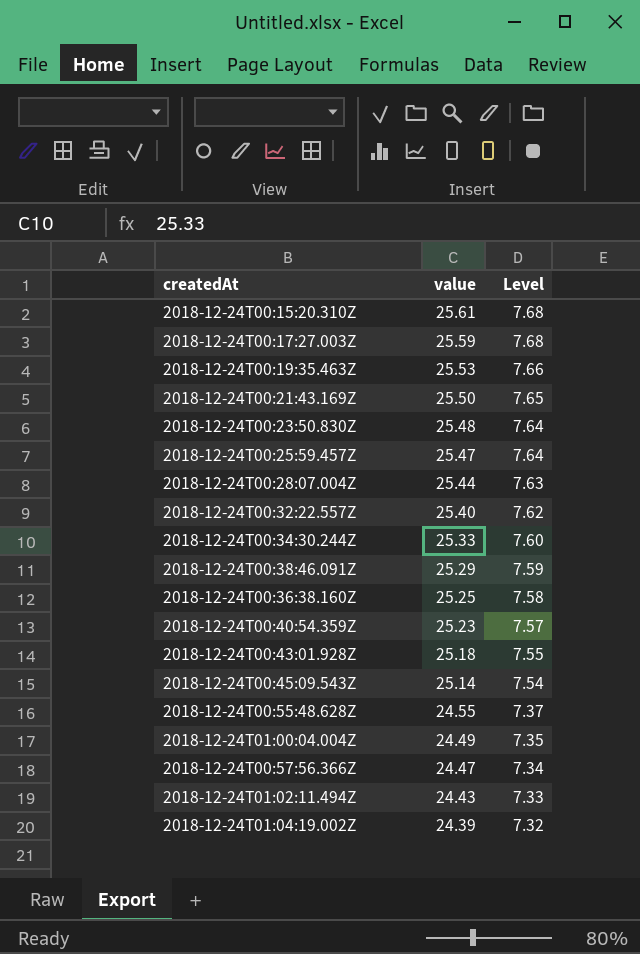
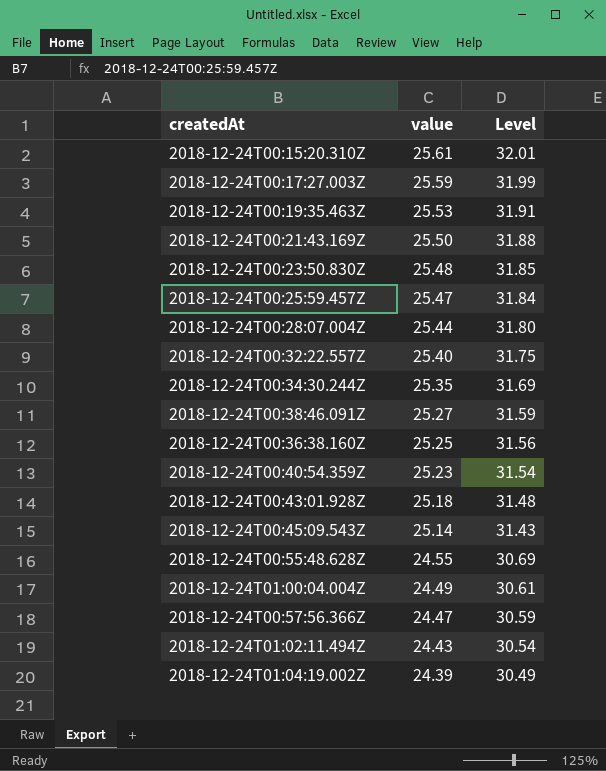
column Level | formula: [value] * 0.3 -> [value] * 1.25
2018-12-24T00:34:30.244Z | value: 25.33 -> 25.35
2018-12-24T00:38:46.091Z | value: 25.29 -> 25.27

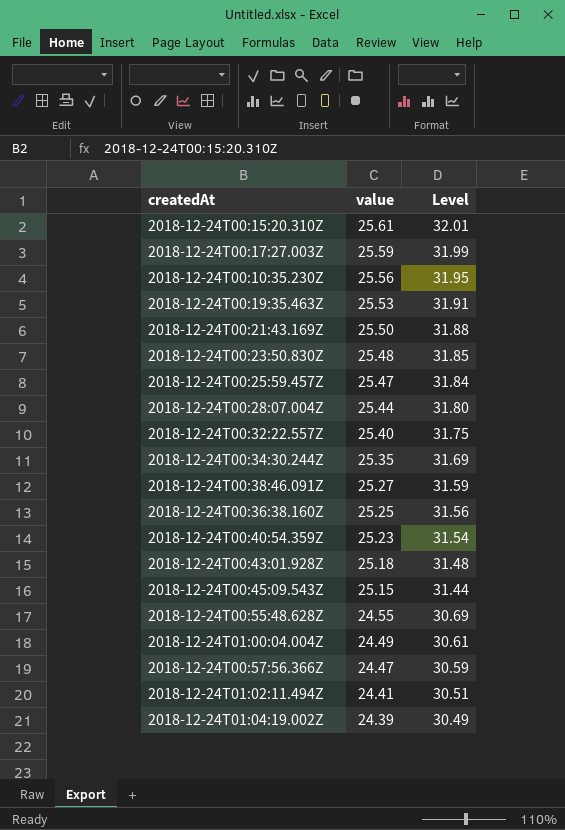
row 2018-12-24T00:10:35.230Z: none -> 25.56 | 31.95
2018-12-24T00:45:09.543Z | value: 25.14 -> 25.15
2018-12-24T00:45:09.543Z | Level: 31.43 -> 31.44
2018-12-24T01:02:11.494Z | value: 24.43 -> 24.41
2018-12-24T01:02:11.494Z | Level: 30.54 -> 30.51

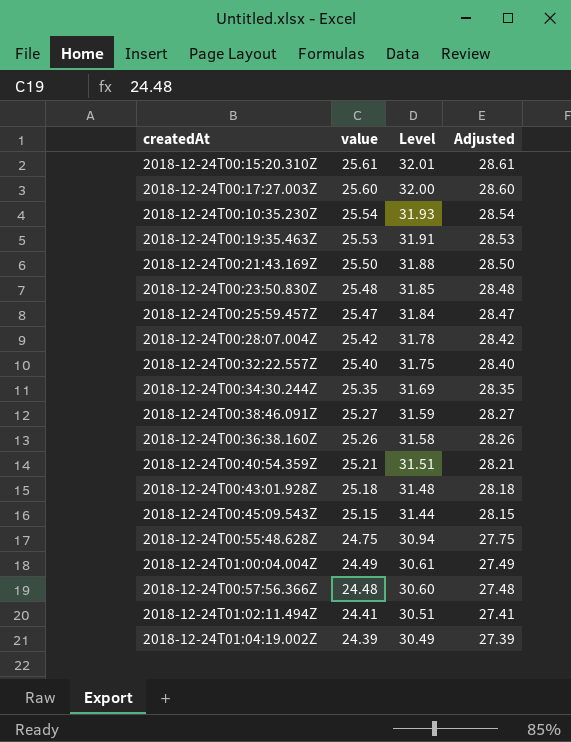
column Adjusted | formula: none -> [value] + 3
2018-12-24T00:17:27.003Z | value: 25.59 -> 25.60
2018-12-24T00:17:27.003Z | Level: 31.99 -> 32.00
2018-12-24T00:10:35.230Z | value: 25.56 -> 25.54
2018-12-24T00:10:35.230Z | Level: 31.95 -> 31.93
2018-12-24T00:28:07.004Z | value: 25.44 -> 25.42
2018-12-24T00:28:07.004Z | Level: 31.80 -> 31.78
2018-12-24T00:36:38.160Z | value: 25.25 -> 25.26
2018-12-24T00:36:38.160Z | Level: 31.56 -> 31.58
2018-12-24T00:40:54.359Z | value: 25.23 -> 25.21
2018-12-24T00:40:54.359Z | Level: 31.54 -> 31.51
2018-12-24T00:55:48.628Z | value: 24.55 -> 24.75
2018-12-24T00:55:48.628Z | Level: 30.69 -> 30.94
2018-12-24T00:57:56.366Z | value: 24.47 -> 24.48
2018-12-24T00:57:56.366Z | Level: 30.59 -> 30.60

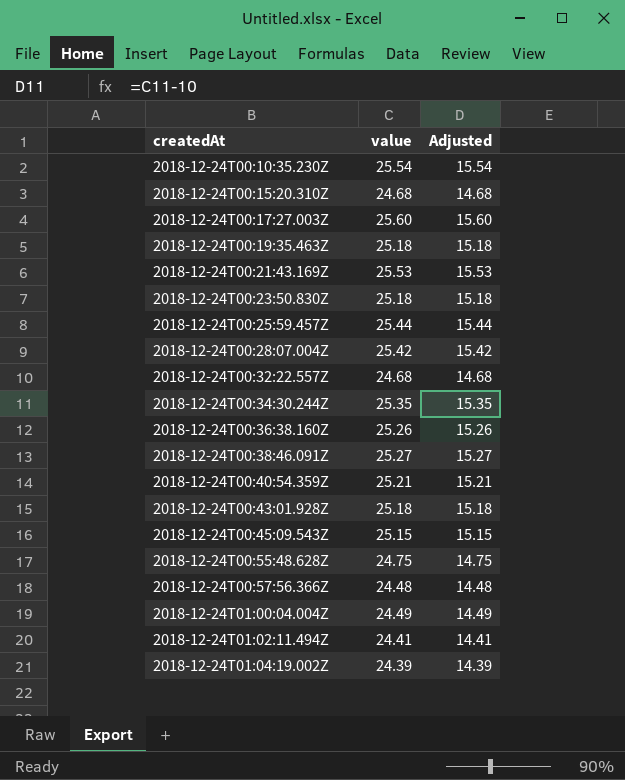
row order: value descending -> createdAt ascending
column Level | formula: [value] * 1.25 -> none
column Adjusted | formula: [value] + 3 -> [value] - 10
2018-12-24T00:15:20.310Z | value: 25.61 -> 24.68
2018-12-24T00:19:35.463Z | value: 25.53 -> 25.18
2018-12-24T00:21:43.169Z | value: 25.50 -> 25.53
2018-12-24T00:23:50.830Z | value: 25.48 -> 25.18
2018-12-24T00:25:59.457Z | value: 25.47 -> 25.44
2018-12-24T00:32:22.557Z | value: 25.40 -> 24.68

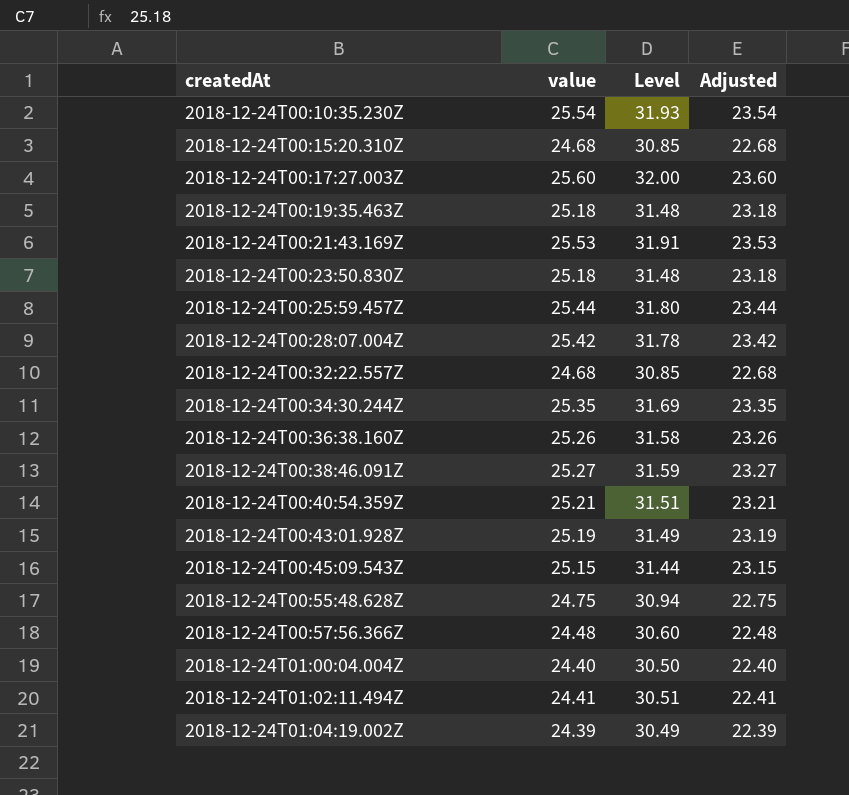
column Level | formula: none -> [value] * 1.25
column Adjusted | formula: [value] - 10 -> [value] - 2
2018-12-24T00:43:01.928Z | value: 25.18 -> 25.19
2018-12-24T01:00:04.004Z | value: 24.49 -> 24.40

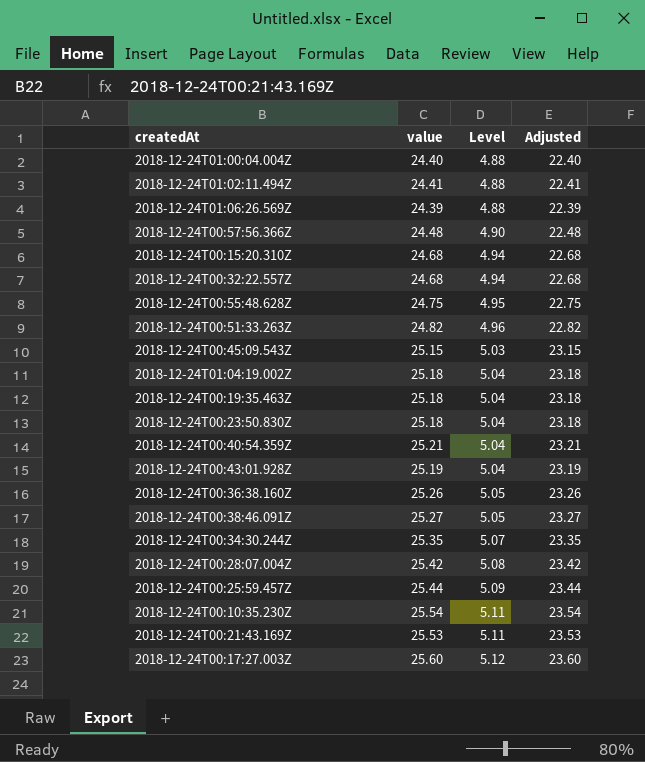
row order: createdAt ascending -> Level ascending
column Level | formula: [value] * 1.25 -> [value] * 0.2
row 2018-12-24T01:06:26.569Z: none -> 24.39 | 4.88 | 22.39
row 2018-12-24T00:51:33.263Z: none -> 24.82 | 4.96 | 22.82
2018-12-24T01:04:19.002Z | value: 24.39 -> 25.18
2018-12-24T01:04:19.002Z | Adjusted: 22.39 -> 23.18

